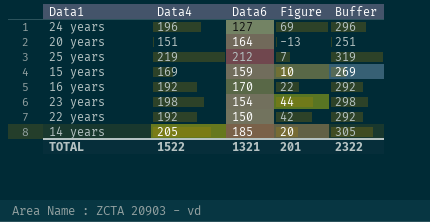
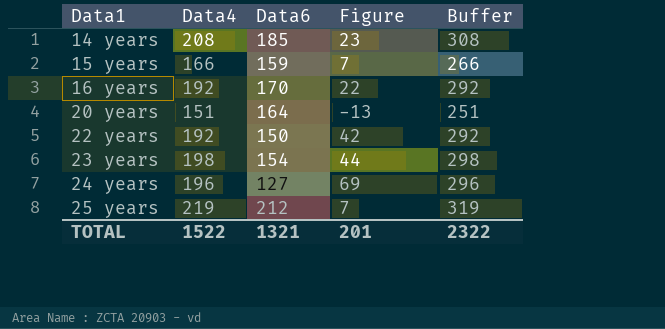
row order: none -> Data1 ascending
14 years | Data4: 205 -> 208
14 years | Figure: 20 -> 23
14 years | Buffer: 305 -> 308
15 years | Data4: 169 -> 166
15 years | Figure: 10 -> 7
15 years | Buffer: 269 -> 266

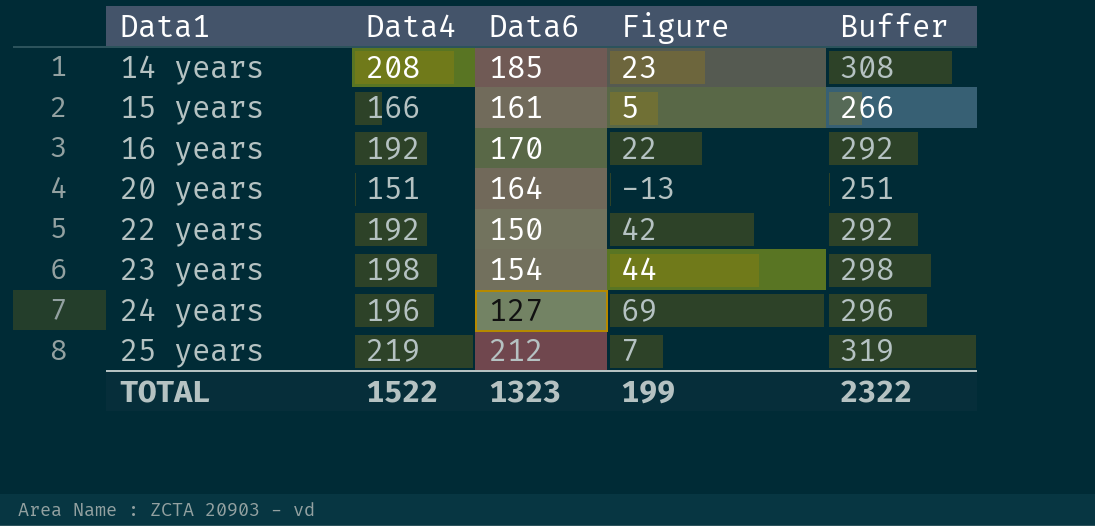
15 years | Data6: 159 -> 161
15 years | Figure: 7 -> 5
TOTAL | Data6: 1321 -> 1323
TOTAL | Figure: 201 -> 199

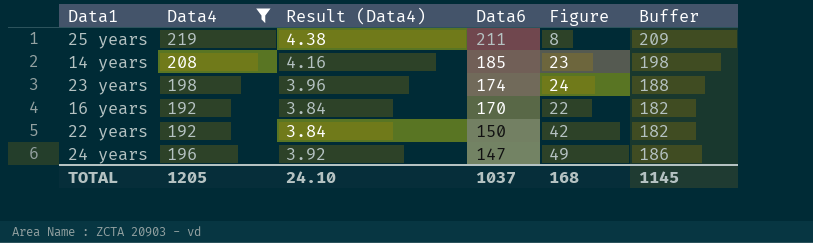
filter: none -> Data4 >= 192
row order: Data1 ascending -> Data6 descending
column Result (Data4) | formula: none -> [Data4] * 0.02
column Buffer | formula: [Data4] + 100 -> [Data4] - 10
25 years | Data6: 212 -> 211
25 years | Figure: 7 -> 8
23 years | Data6: 154 -> 174
23 years | Figure: 44 -> 24
24 years | Data6: 127 -> 147
24 years | Figure: 69 -> 49
TOTAL | Data4: 1522 -> 1205
TOTAL | Data6: 1323 -> 1037
TOTAL | Figure: 199 -> 168
TOTAL | Buffer: 2322 -> 1145

